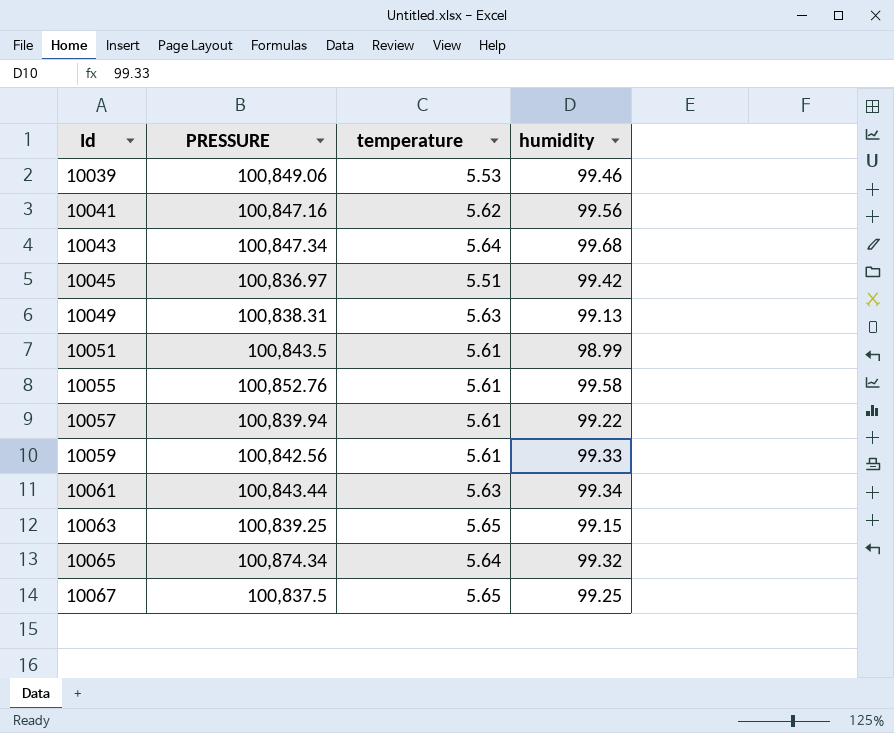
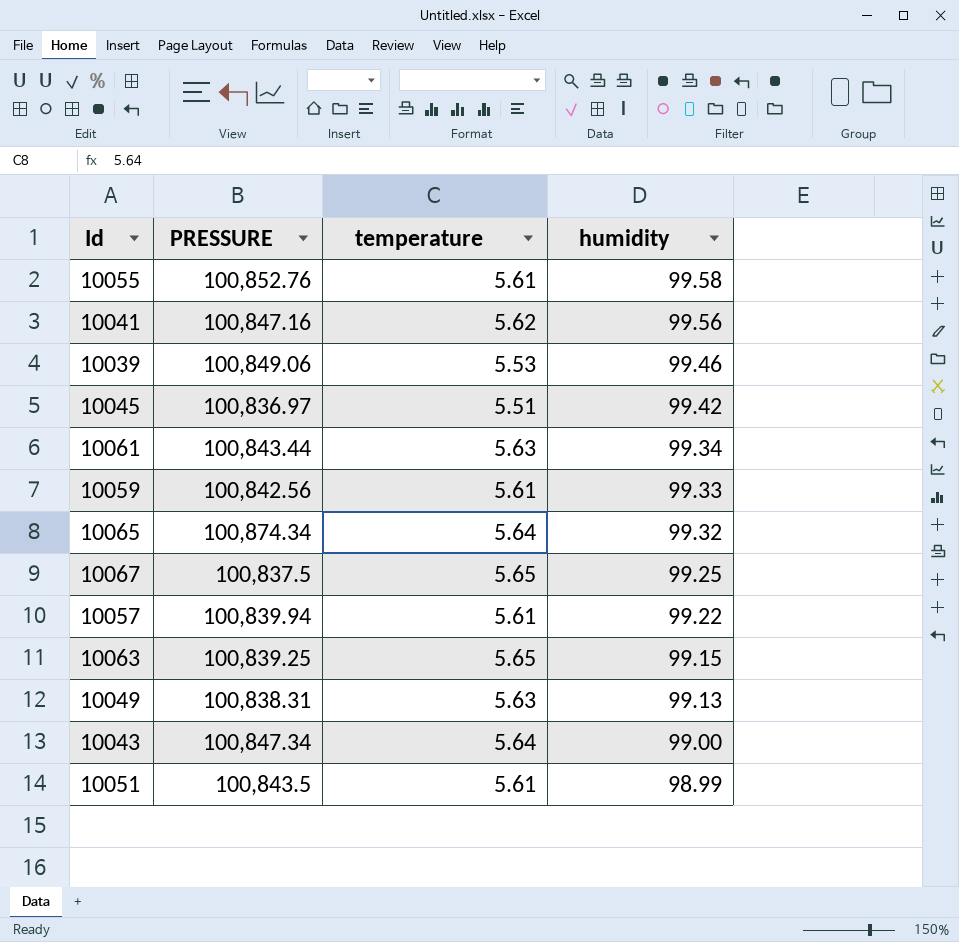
row order: Id ascending -> humidity descending
10043 | humidity: 99.68 -> 99.00

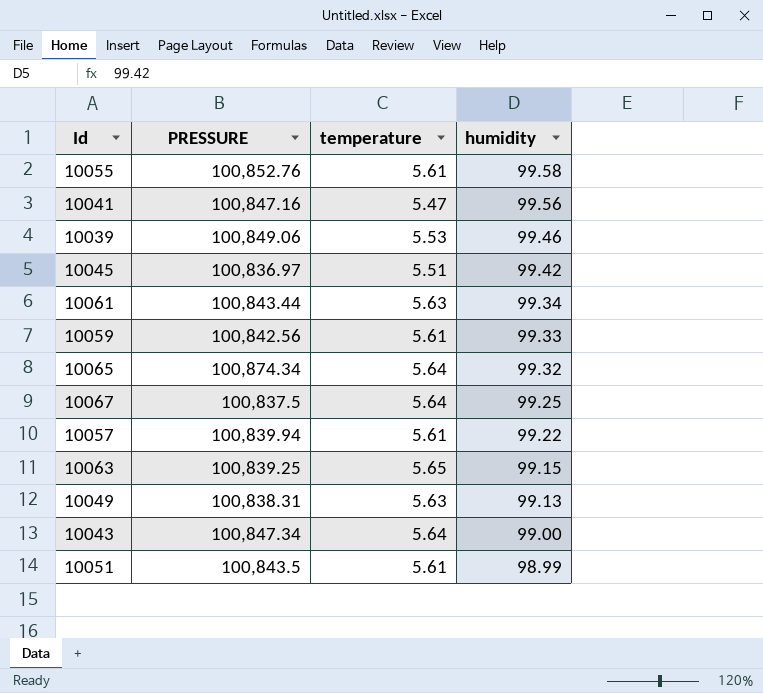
10041 | temperature: 5.62 -> 5.47
10067 | temperature: 5.65 -> 5.64

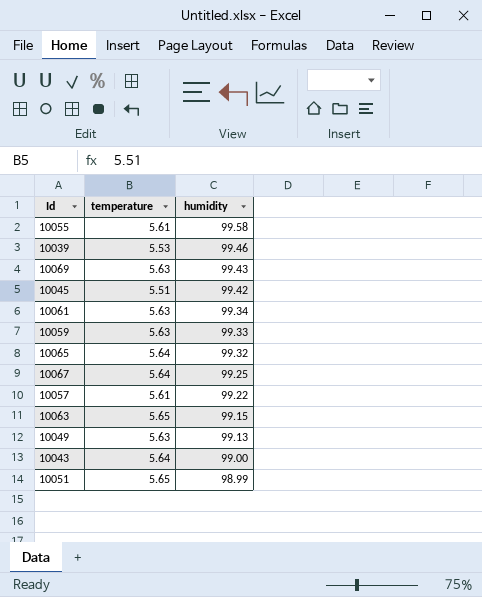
column PRESSURE | position: 2 -> none
row 10041: 100,847.16 | 5.47 | 99.56 -> none
row 10069: none -> 5.63 | 99.43
10059 | temperature: 5.61 -> 5.63
10051 | temperature: 5.61 -> 5.65

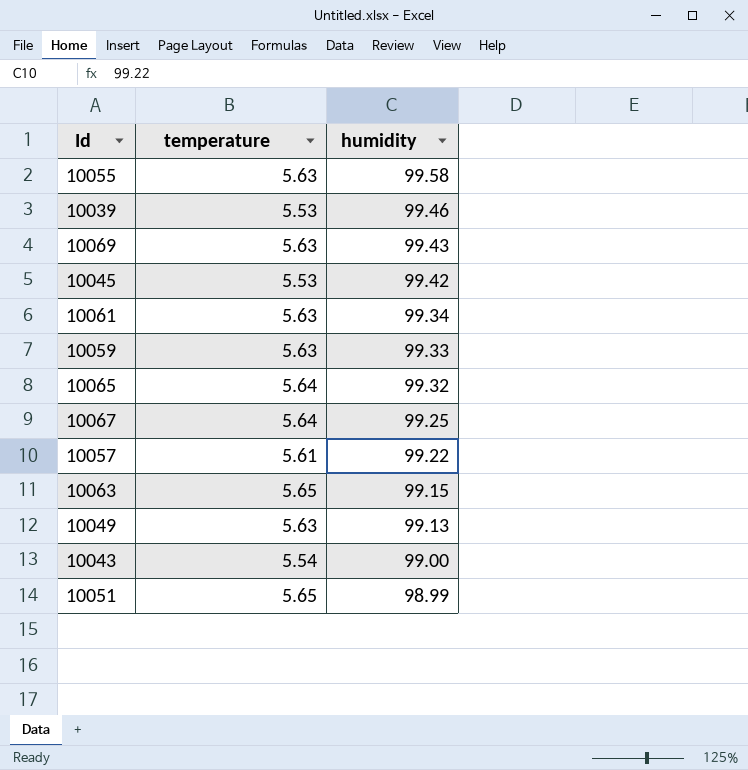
10055 | temperature: 5.61 -> 5.63
10045 | temperature: 5.51 -> 5.53
10043 | temperature: 5.64 -> 5.54

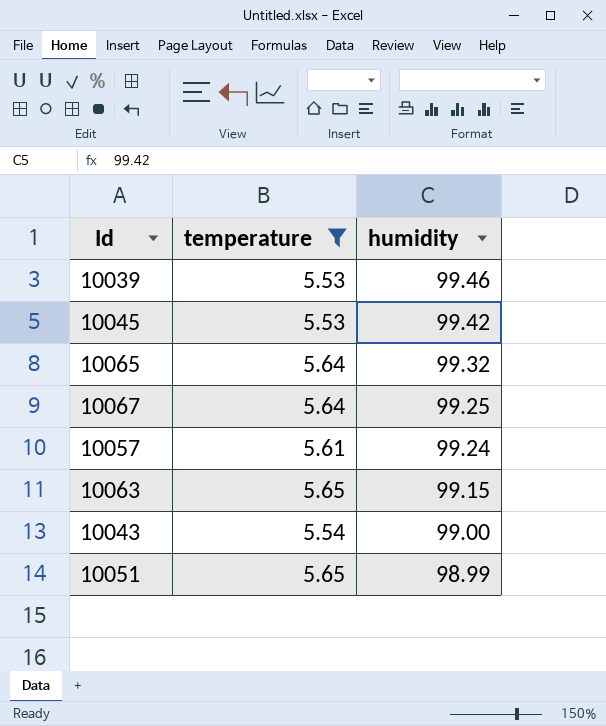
filter: none -> temperature != 5.63
10057 | humidity: 99.22 -> 99.24

